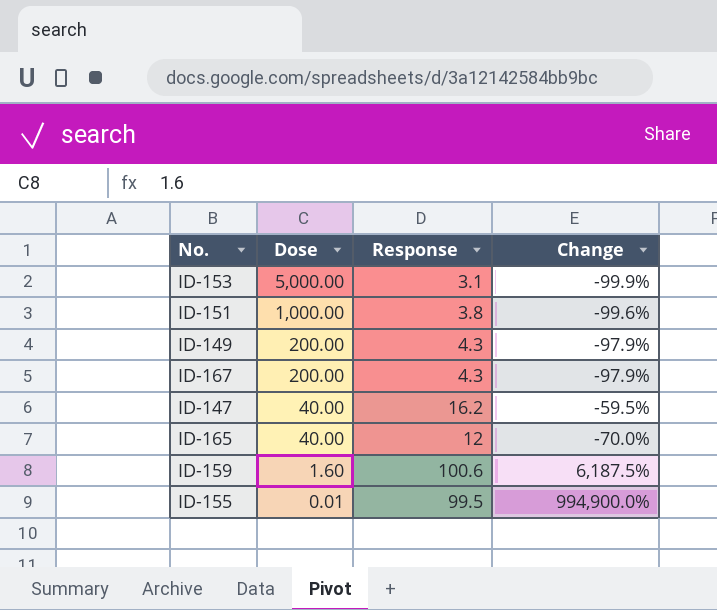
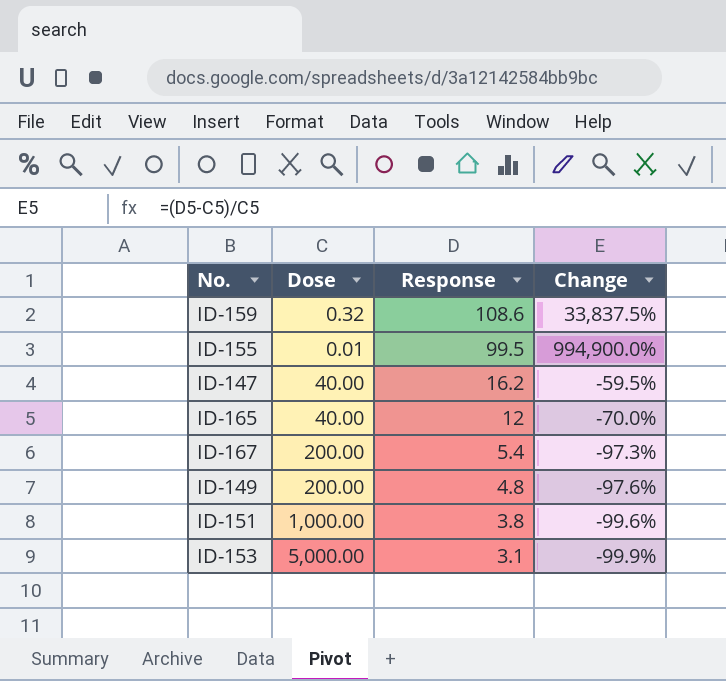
row order: Dose descending -> Response descending
ID-159 | Dose: 1.60 -> 0.32
ID-159 | Response: 100.6 -> 108.6
ID-159 | Change: 6,187.5% -> 33,837.5%
ID-167 | Response: 4.3 -> 5.4
ID-167 | Change: -97.9% -> -97.3%
ID-149 | Response: 4.3 -> 4.8
ID-149 | Change: -97.9% -> -97.6%

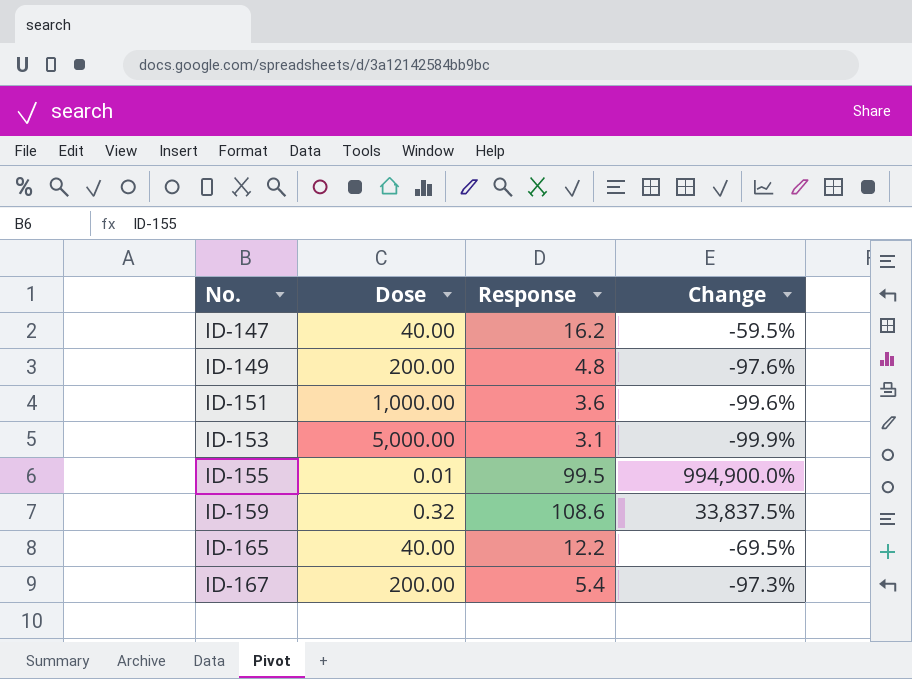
row order: Response descending -> No. ascending
ID-151 | Response: 3.8 -> 3.6
ID-165 | Response: 12 -> 12.2
ID-165 | Change: -70.0% -> -69.5%

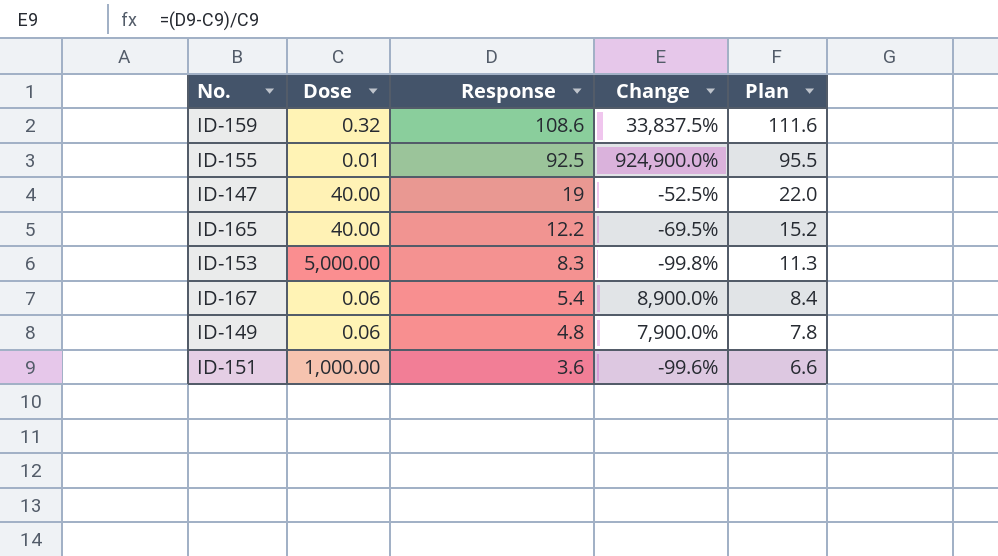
row order: No. ascending -> Response descending
column Plan | formula: none -> [Response] + 3
ID-155 | Response: 99.5 -> 92.5
ID-155 | Change: 994,900.0% -> 924,900.0%
ID-147 | Response: 16.2 -> 19
ID-147 | Change: -59.5% -> -52.5%
ID-153 | Response: 3.1 -> 8.3
ID-153 | Change: -99.9% -> -99.8%
ID-167 | Dose: 200.00 -> 0.06
ID-167 | Change: -97.3% -> 8,900.0%
ID-149 | Dose: 200.00 -> 0.06
ID-149 | Change: -97.6% -> 7,900.0%

